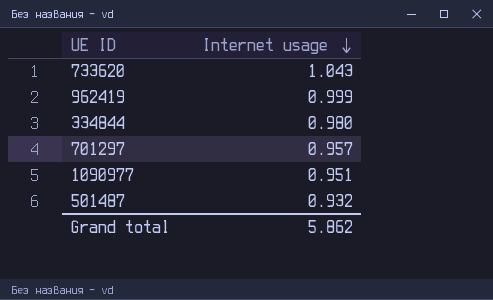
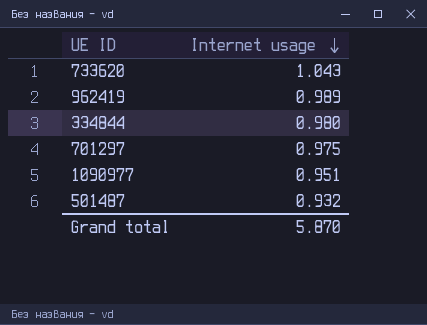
962419 | Internet usage: 0.999 -> 0.989
701297 | Internet usage: 0.957 -> 0.975
Grand total | Internet usage: 5.862 -> 5.870

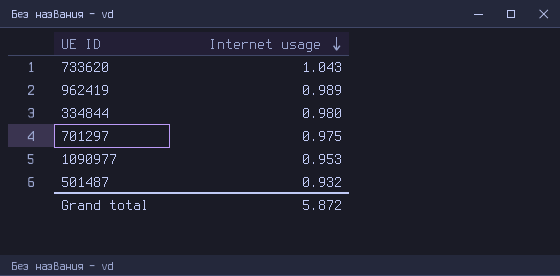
1090977 | Internet usage: 0.951 -> 0.953
Grand total | Internet usage: 5.870 -> 5.872

